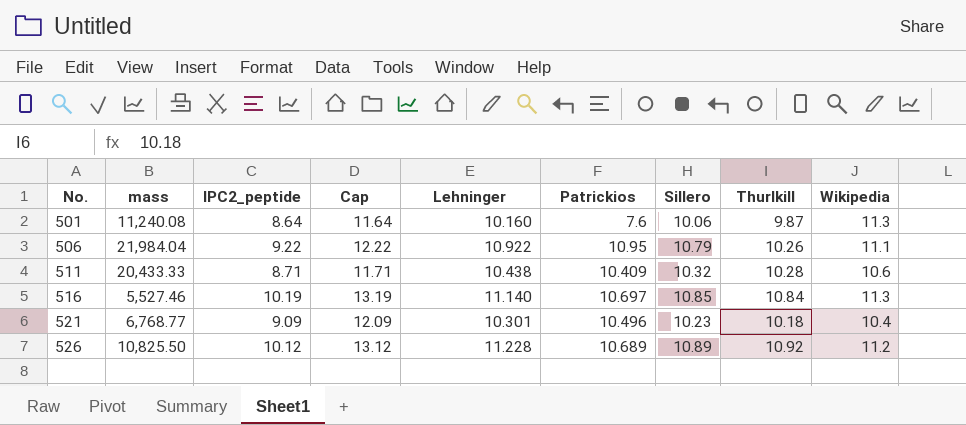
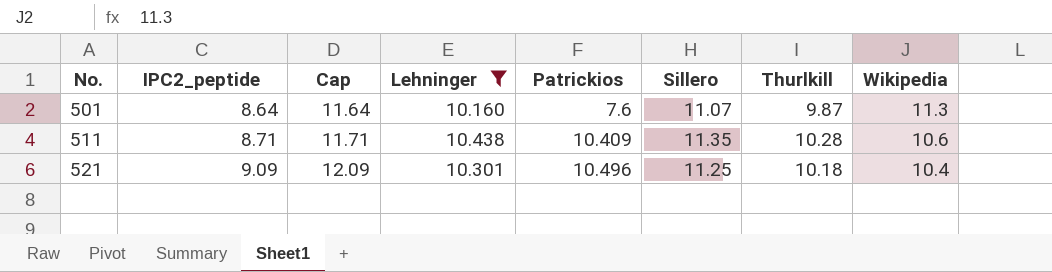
filter: none -> Lehninger <= 10.438
column mass | position: 2 -> none
501 | Sillero: 10.06 -> 11.07
511 | Sillero: 10.32 -> 11.35
521 | Sillero: 10.23 -> 11.25

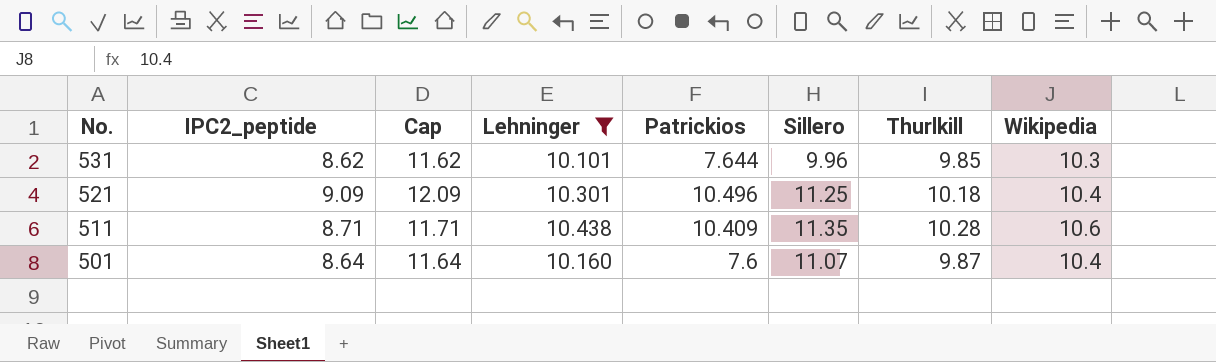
row order: No. ascending -> No. descending
row 531: none -> 8.62 | 11.62 | 10.101 | 7.644 | 9.96 | 9.85 | 10.3
501 | Wikipedia: 11.3 -> 10.4

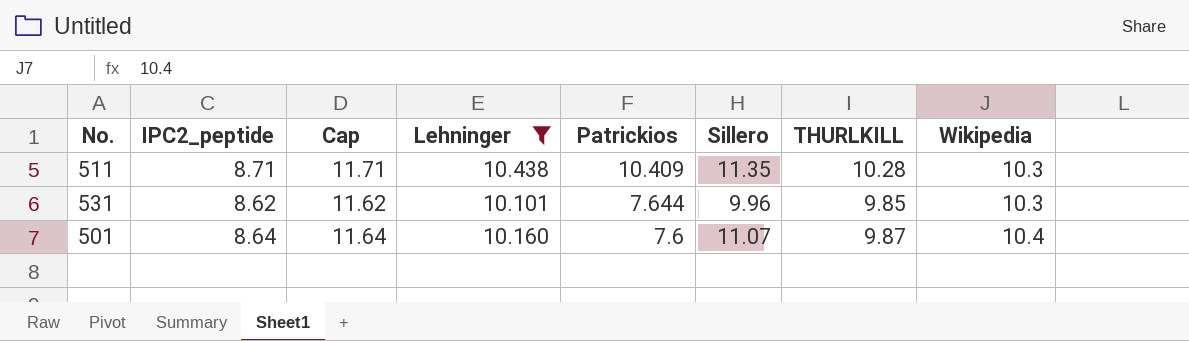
row order: No. descending -> Patrickios descending
column name: Thurlkill -> THURLKILL
row 521: 9.09 | 12.09 | 10.301 | 10.496 | 11.25 | 10.18 | 10.4 -> none
511 | Wikipedia: 10.6 -> 10.3

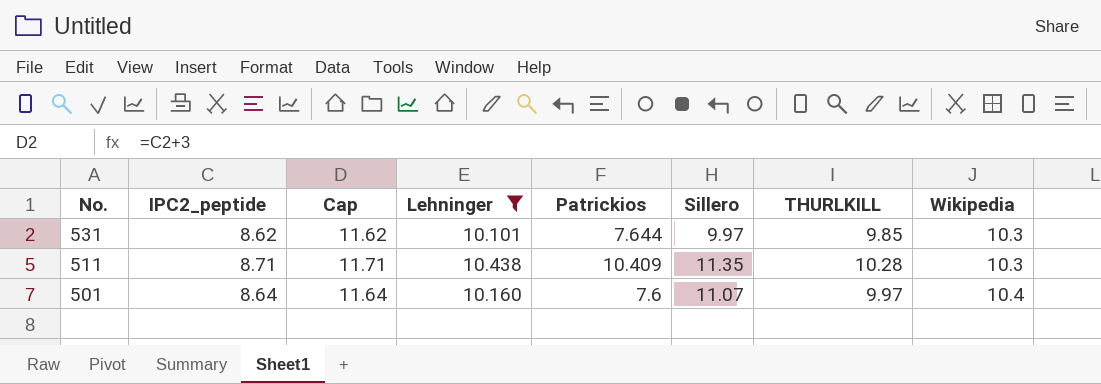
row order: Patrickios descending -> No. descending
531 | Sillero: 9.96 -> 9.97
501 | THURLKILL: 9.87 -> 9.97

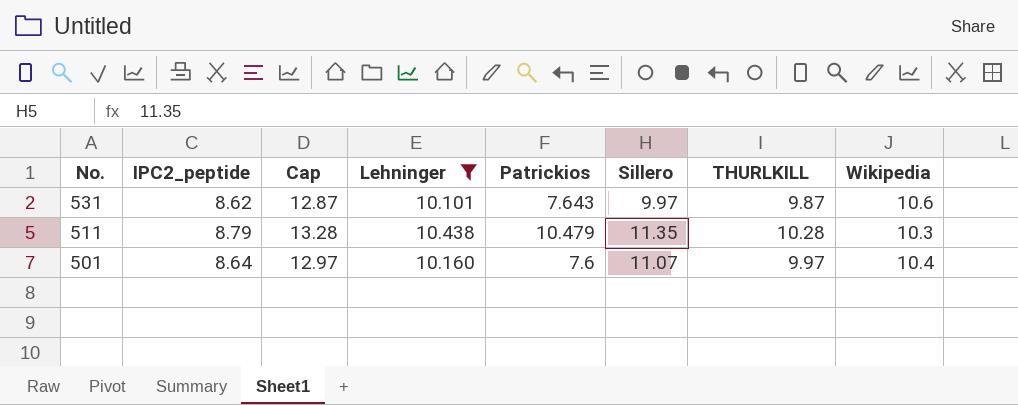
column Cap | formula: [IPC2_peptide] + 3 -> [THURLKILL] + 3
531 | Patrickios: 7.644 -> 7.643
531 | THURLKILL: 9.85 -> 9.87
531 | Wikipedia: 10.3 -> 10.6
511 | IPC2_peptide: 8.71 -> 8.79
511 | Patrickios: 10.409 -> 10.479

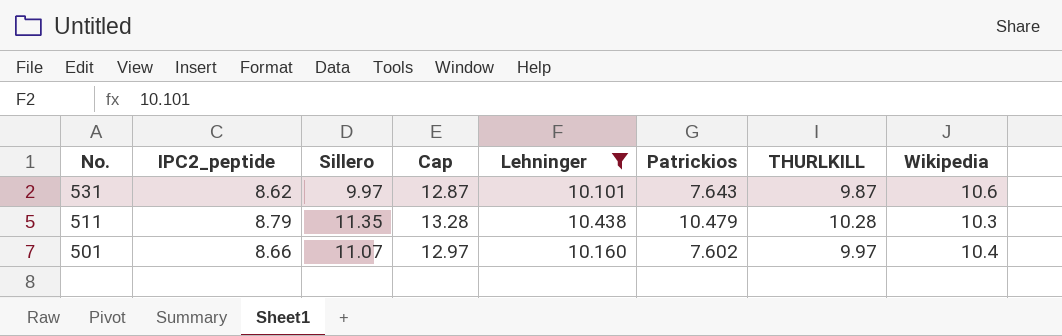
column Sillero | position: 6 -> 3
501 | IPC2_peptide: 8.64 -> 8.66
501 | Patrickios: 7.6 -> 7.602

